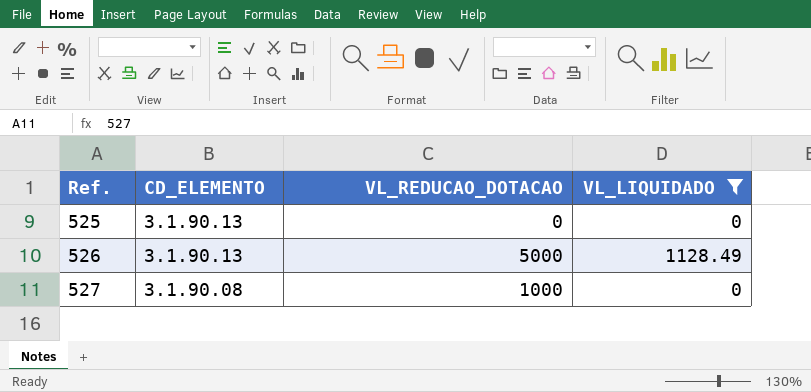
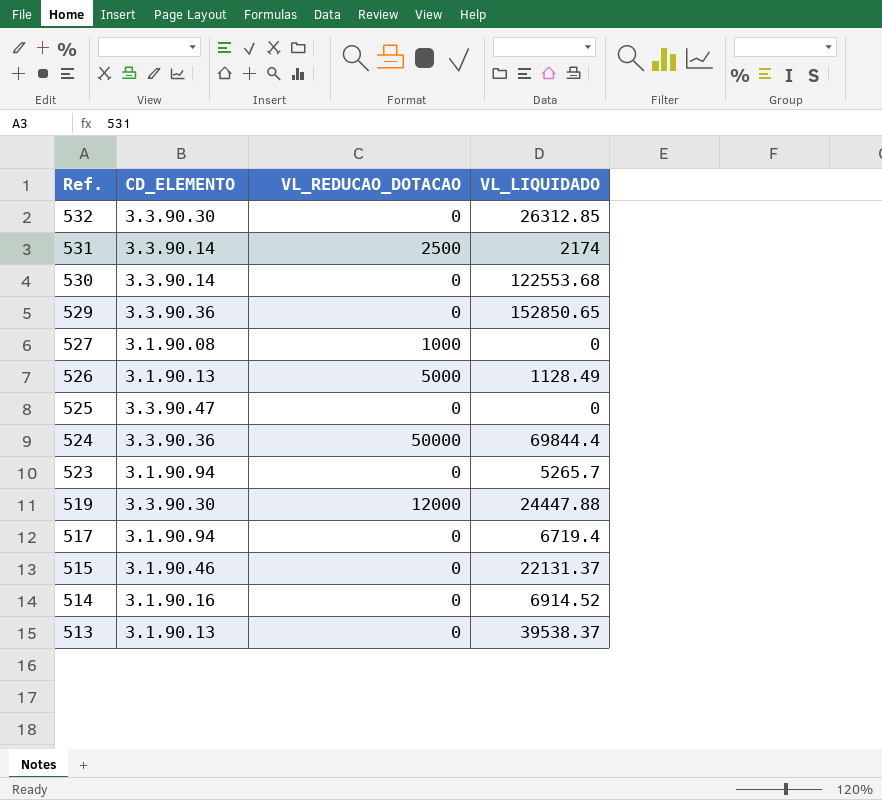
filter: VL_LIQUIDADO <= 1128.49 -> none
row order: Ref. ascending -> Ref. descending
525 | CD_ELEMENTO: 3.1.90.13 -> 3.3.90.47

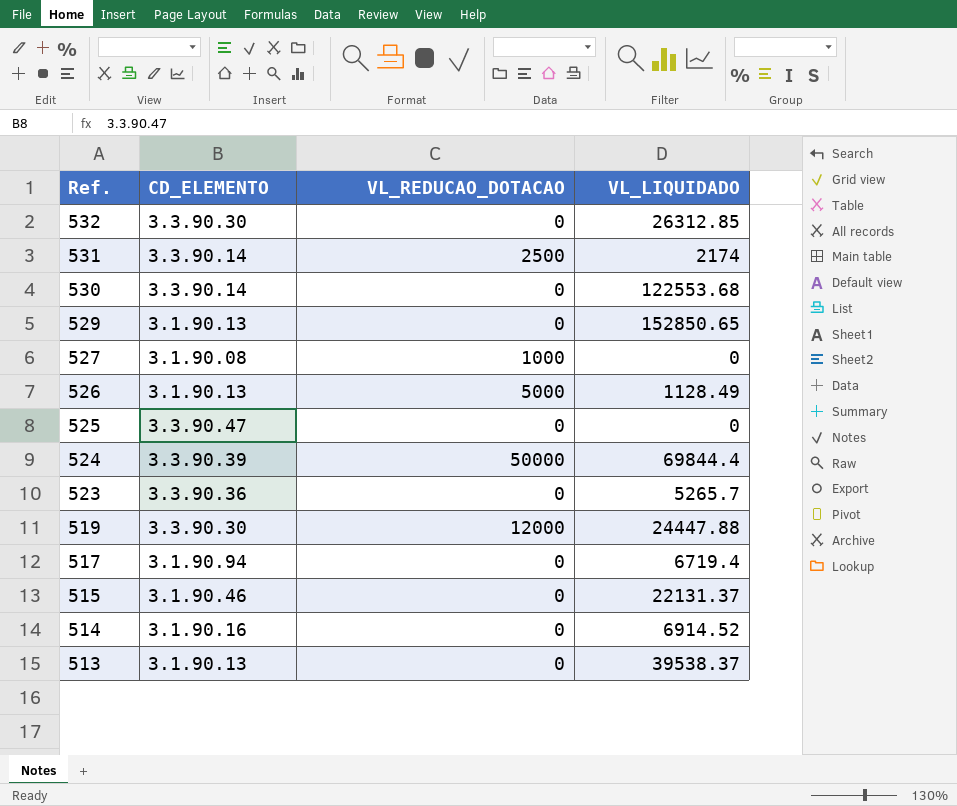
529 | CD_ELEMENTO: 3.3.90.36 -> 3.1.90.13
524 | CD_ELEMENTO: 3.3.90.36 -> 3.3.90.39
523 | CD_ELEMENTO: 3.1.90.94 -> 3.3.90.36

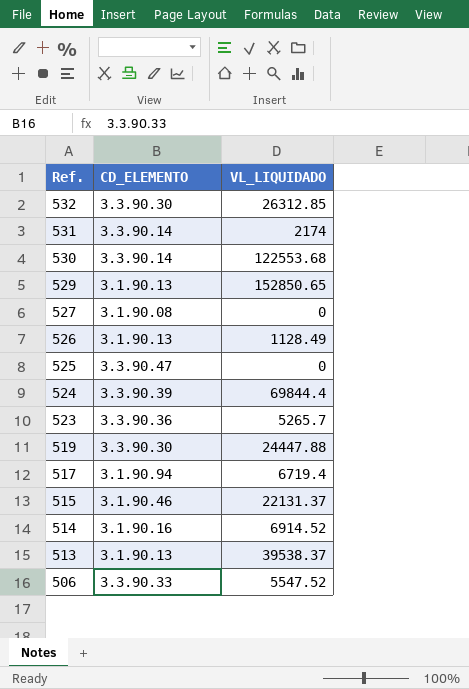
column VL_REDUCAO_DOTACAO | position: 3 -> none
row 506: none -> 3.3.90.33 | 5547.52

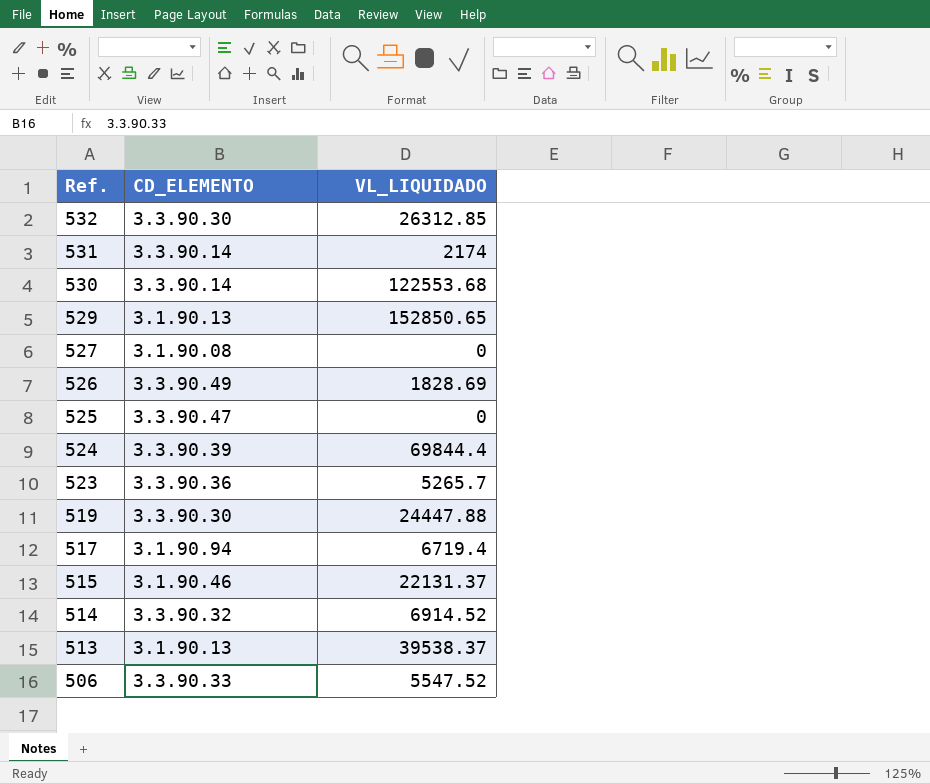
526 | CD_ELEMENTO: 3.1.90.13 -> 3.3.90.49
526 | VL_LIQUIDADO: 1128.49 -> 1828.69
514 | CD_ELEMENTO: 3.1.90.16 -> 3.3.90.32

